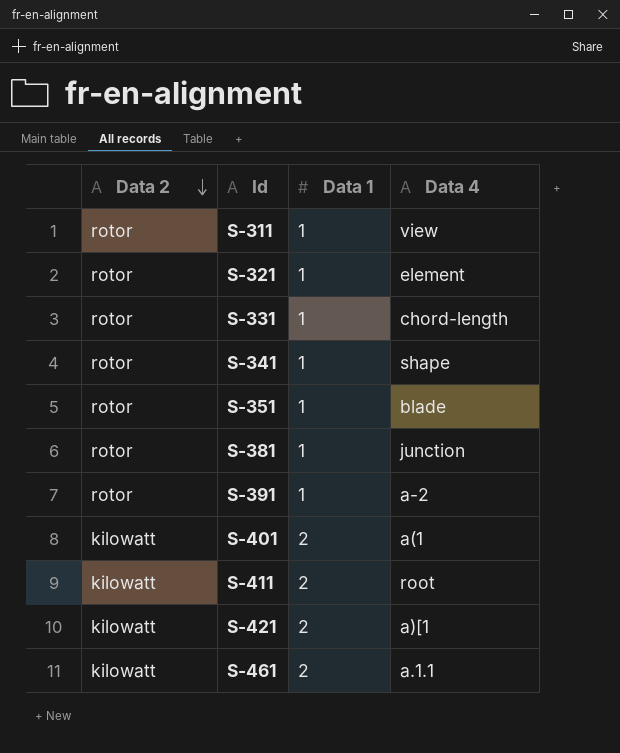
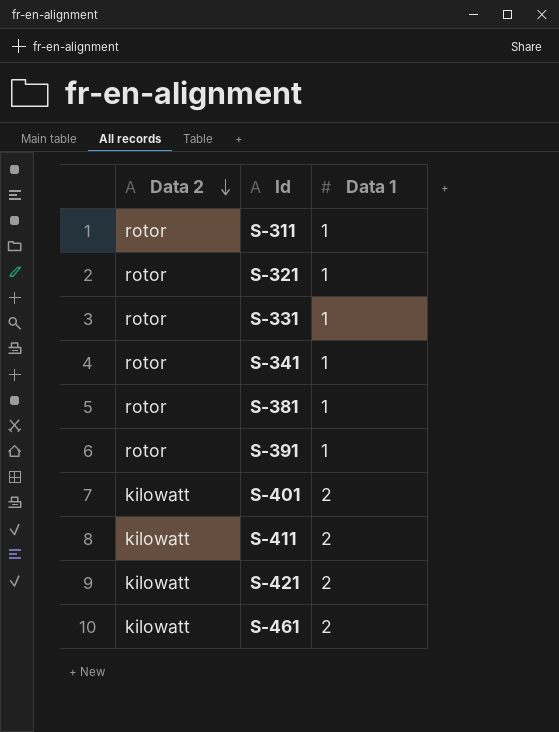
column Data 4 | position: 4 -> none
row S-351: rotor | 1 | blade -> none

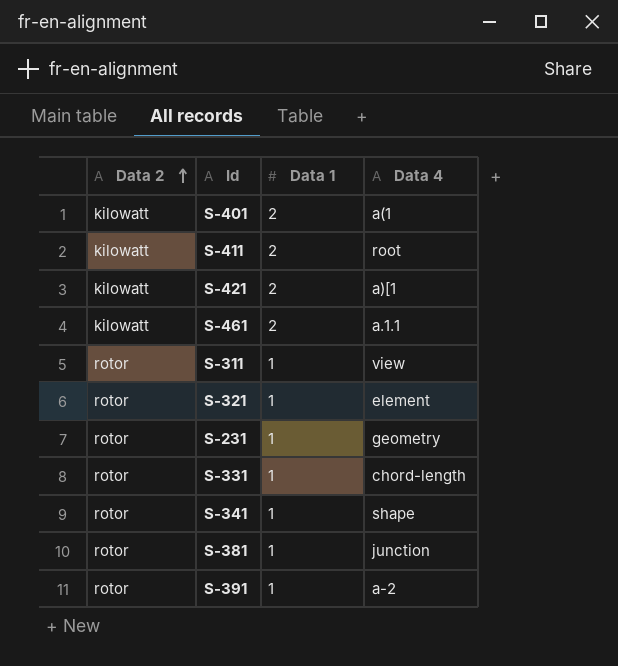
row order: Data 2 descending -> Data 2 ascending
column Data 4 | position: none -> 4
row S-231: none -> rotor | 1 | geometry

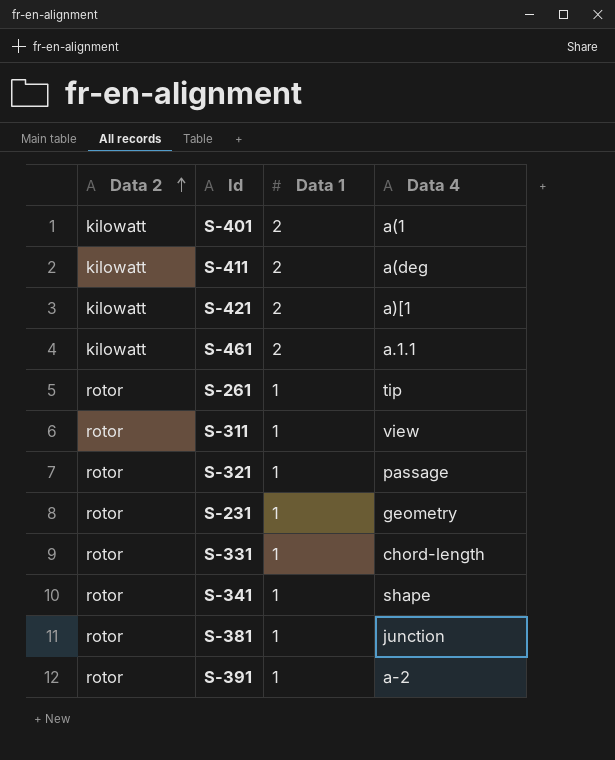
S-411 | Data 4: root -> a(deg
row S-261: none -> rotor | 1 | tip
S-321 | Data 4: element -> passage

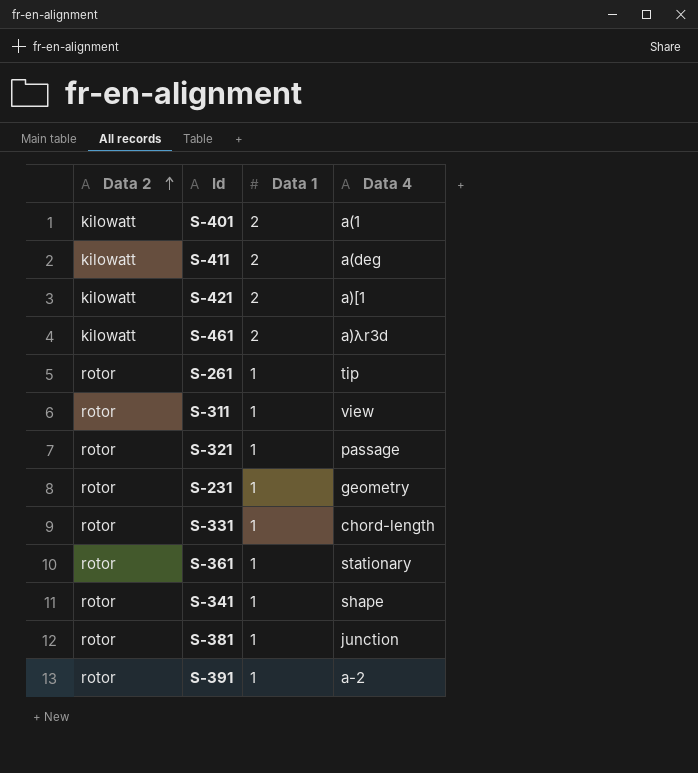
S-461 | Data 4: a.1.1 -> a)λr3d
row S-361: none -> rotor | 1 | stationary

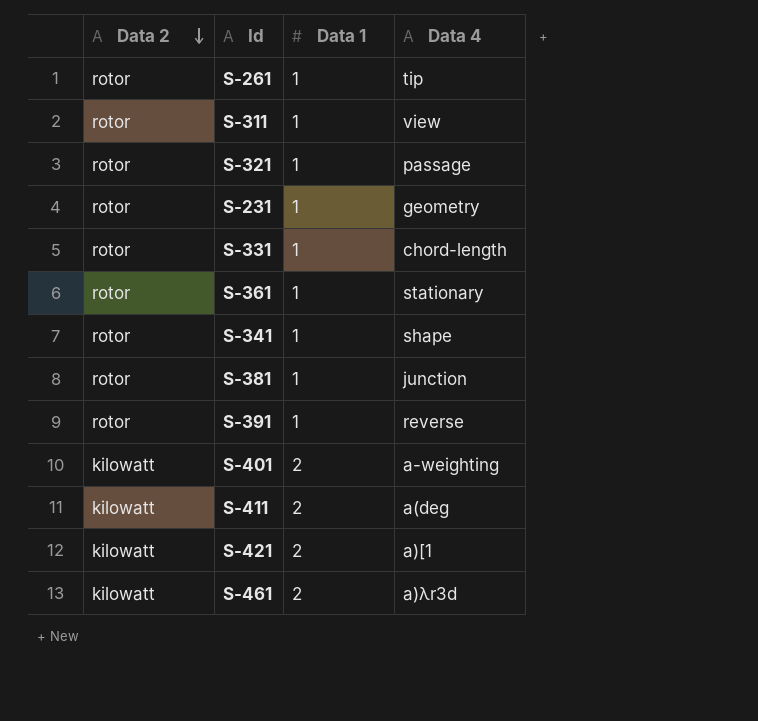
row order: Data 2 ascending -> Data 2 descending
S-391 | Data 4: a-2 -> reverse
S-401 | Data 4: a(1 -> a-weighting

